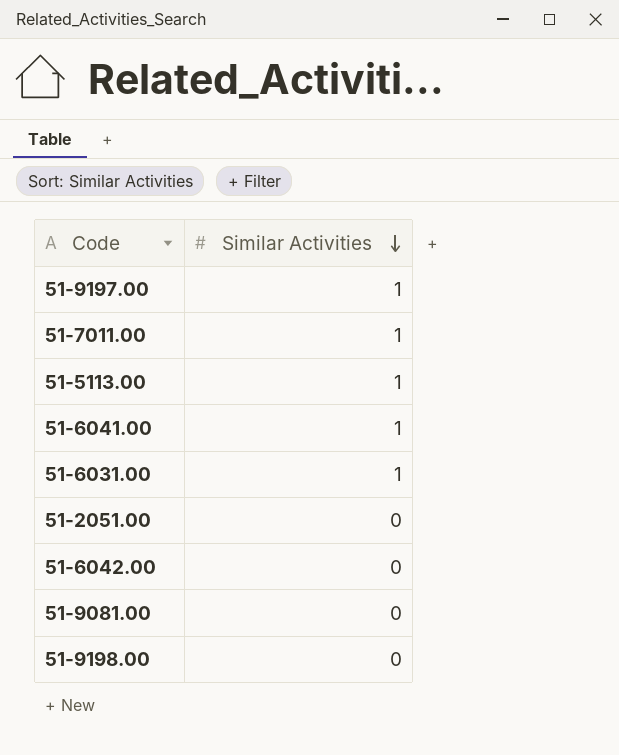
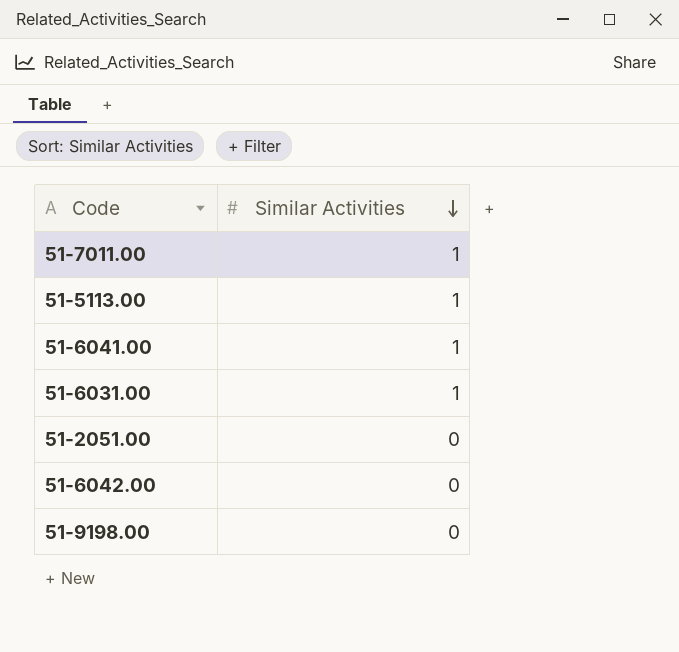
row 51-9197.00: 1 -> none
row 51-9081.00: 0 -> none

